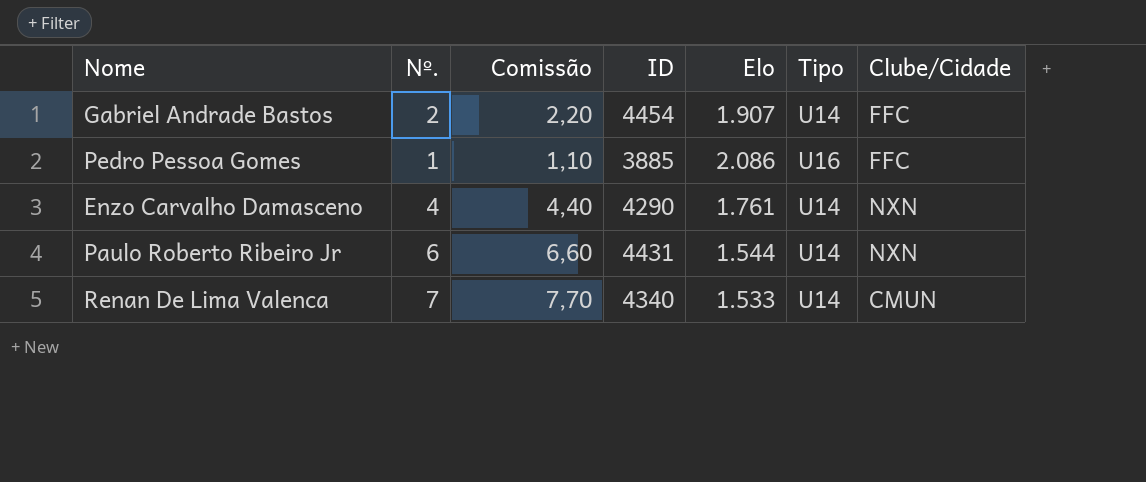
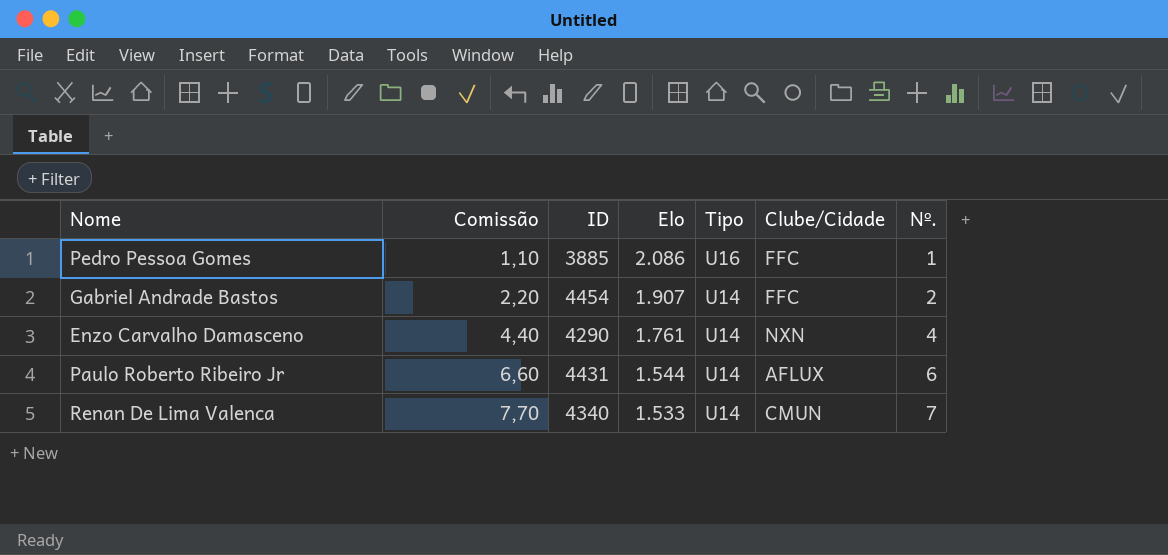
row order: none -> Comissão ascending
column Nº. | position: 2 -> 7
Paulo Roberto Ribeiro Jr | Clube/Cidade: NXN -> AFLUX

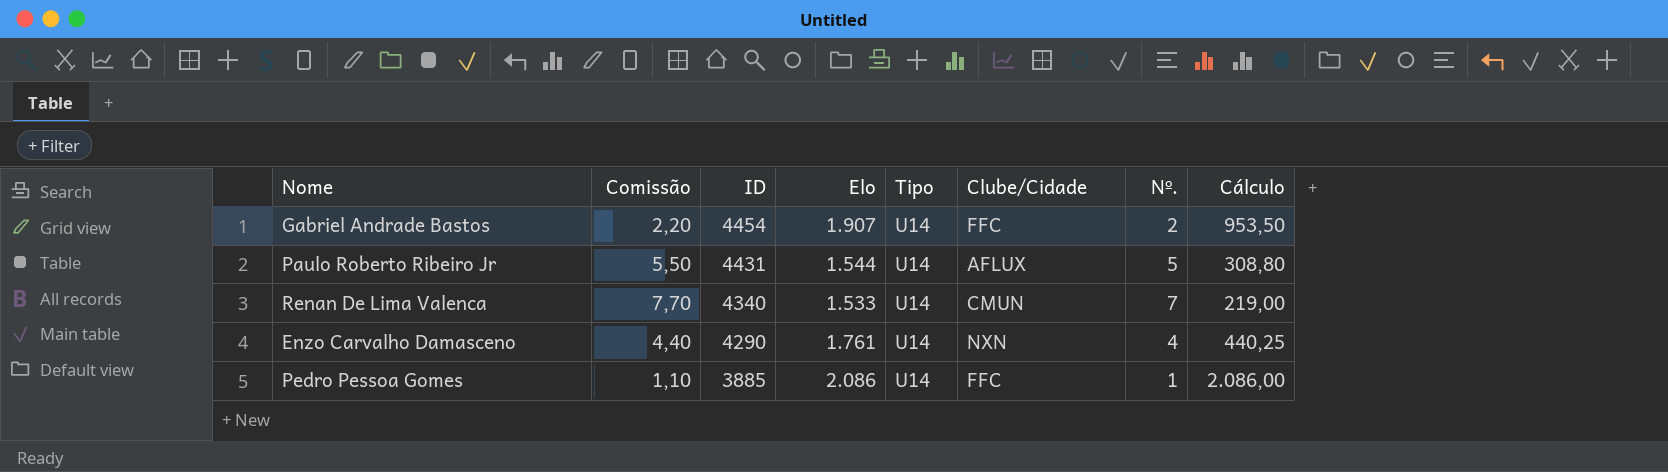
row order: Comissão ascending -> ID descending
column Cálculo | formula: none -> [Elo] / [Nº.]
Paulo Roberto Ribeiro Jr | Comissão: 6,60 -> 5,50
Paulo Roberto Ribeiro Jr | Nº.: 6 -> 5
Pedro Pessoa Gomes | Tipo: U16 -> U14

